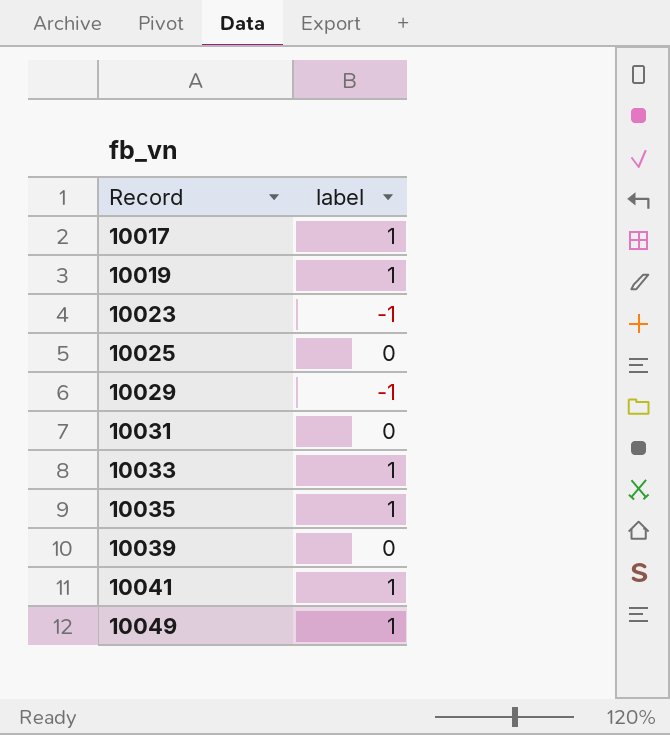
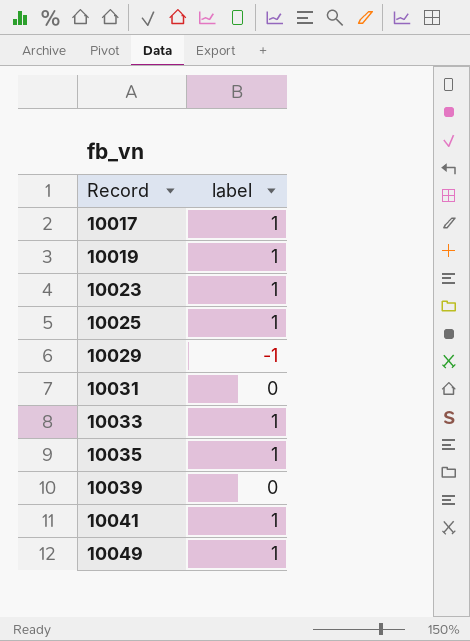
10023 | label: -1 -> 1
10025 | label: 0 -> 1

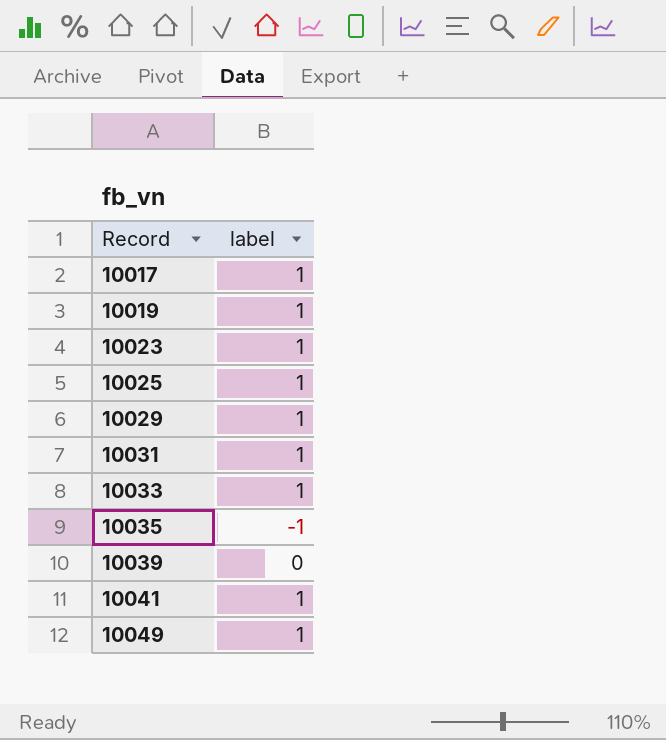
10029 | label: -1 -> 1
10031 | label: 0 -> 1
10035 | label: 1 -> -1

